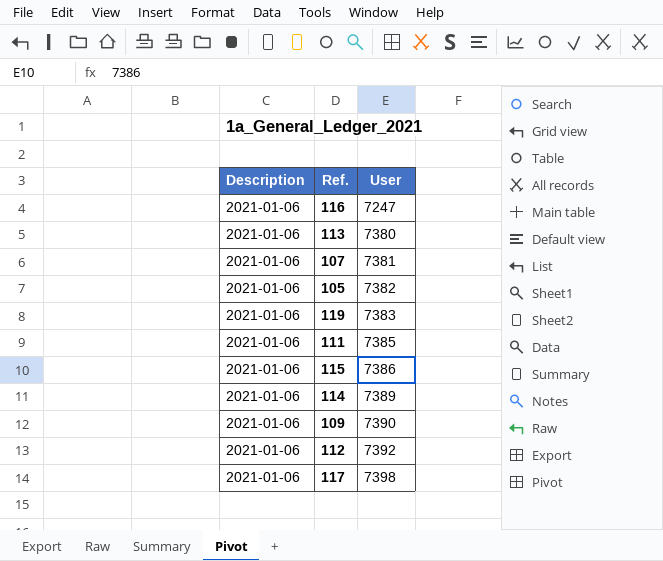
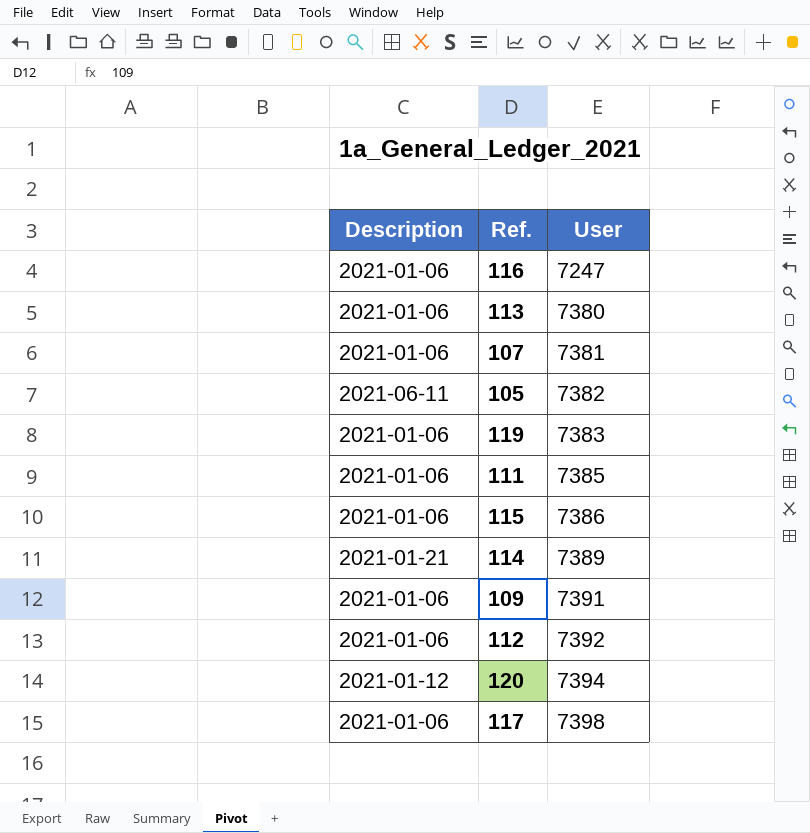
105 | Description: 2021-01-06 -> 2021-06-11
114 | Description: 2021-01-06 -> 2021-01-21
109 | User: 7390 -> 7391
row 120: none -> 2021-01-12 | 7394

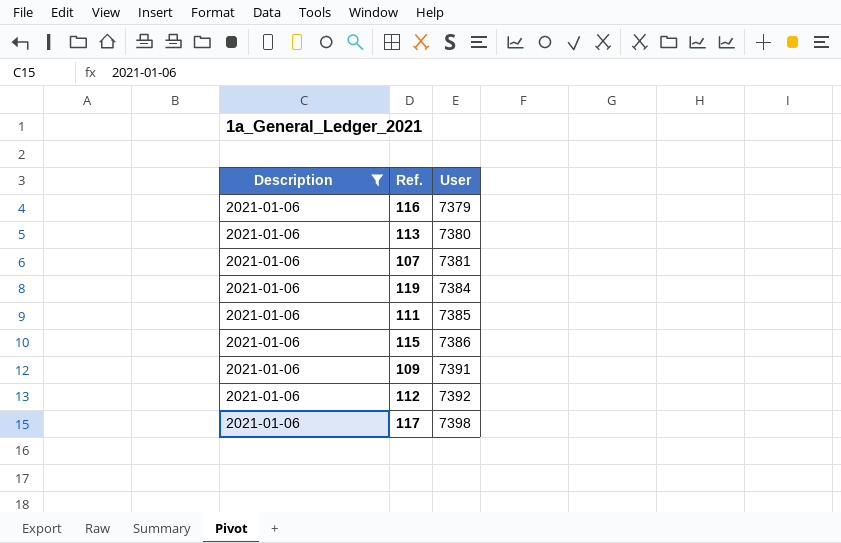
filter: none -> Description = 2021-01-06
116 | User: 7247 -> 7379
119 | User: 7383 -> 7384

